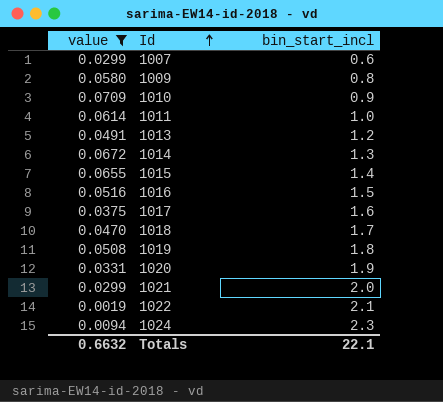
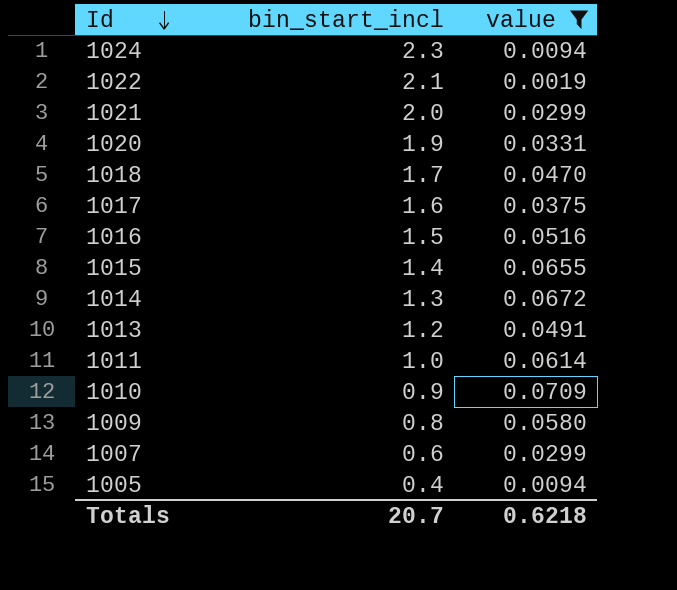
row order: Id ascending -> Id descending
column value | position: 1 -> 3
row 1019: 0.0508 | 1.8 -> none
row 1005: none -> 0.4 | 0.0094
Totals | bin_start_incl: 22.1 -> 20.7
Totals | value: 0.6632 -> 0.6218

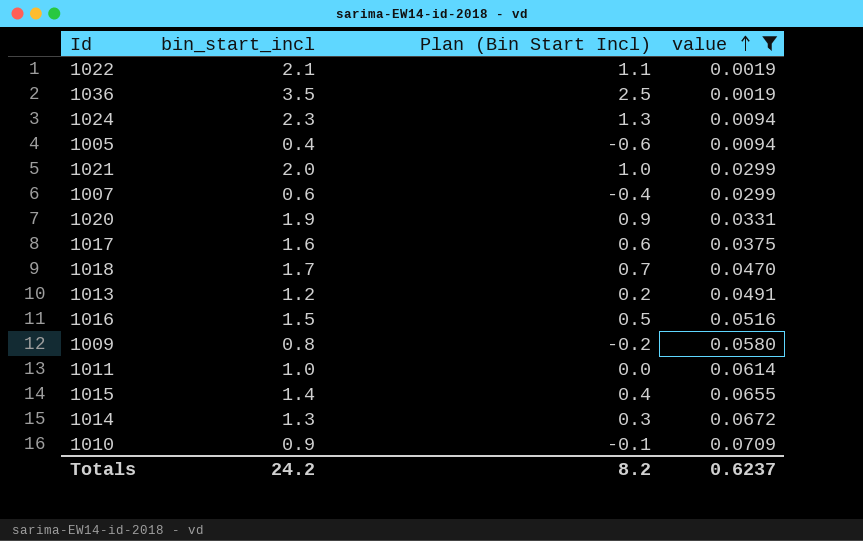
row order: Id descending -> value ascending
column Plan (Bin Start Incl) | formula: none -> [bin_start_incl] - 1
row 1036: none -> 3.5 | 2.5 | 0.0019
Totals | bin_start_incl: 20.7 -> 24.2
Totals | value: 0.6218 -> 0.6237

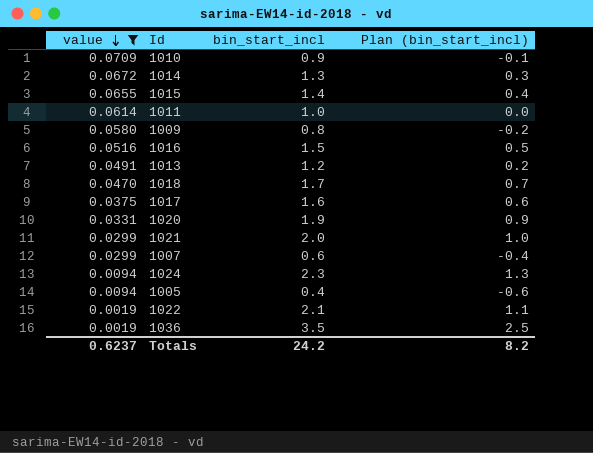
row order: value ascending -> value descending
column value | position: 4 -> 1
column name: Plan (Bin Start Incl) -> Plan (bin_start_incl)

